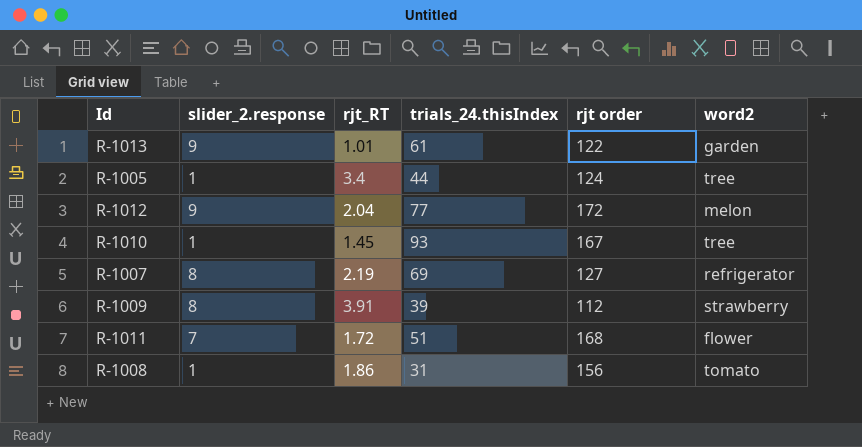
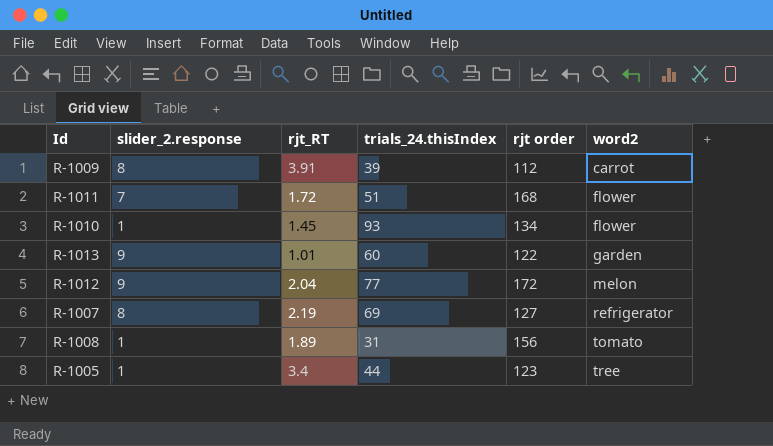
row order: none -> word2 ascending
R-1009 | word2: strawberry -> carrot
R-1010 | rjt order: 167 -> 134
R-1010 | word2: tree -> flower
R-1013 | trials_24.thisIndex: 61 -> 60
R-1008 | rjt_RT: 1.86 -> 1.89
R-1005 | rjt order: 124 -> 123

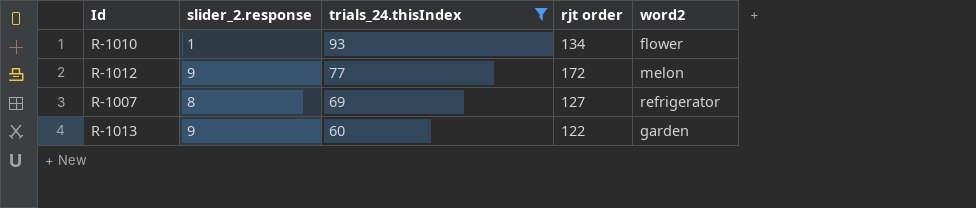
filter: none -> trials_24.thisIndex >= 60
row order: word2 ascending -> trials_24.thisIndex descending
column rjt_RT | position: 3 -> none

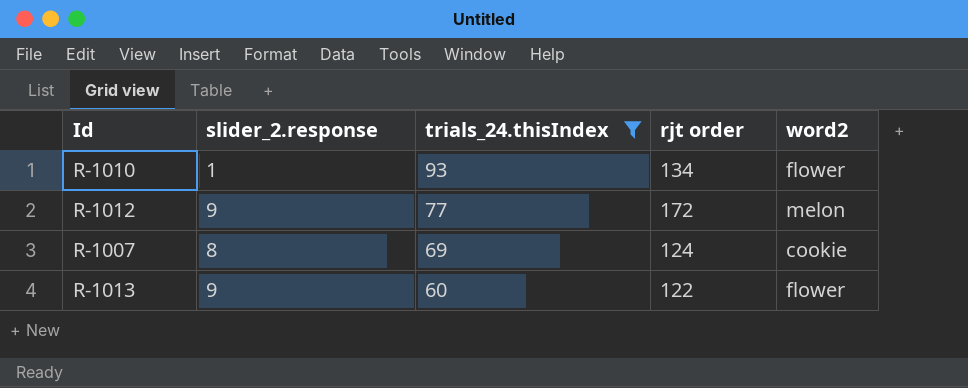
R-1007 | rjt order: 127 -> 124
R-1007 | word2: refrigerator -> cookie
R-1013 | word2: garden -> flower

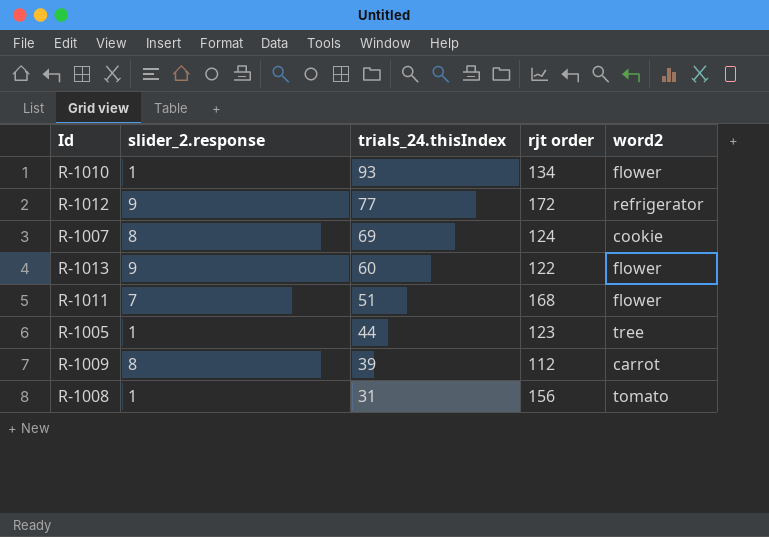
filter: trials_24.thisIndex >= 60 -> none
R-1012 | word2: melon -> refrigerator

